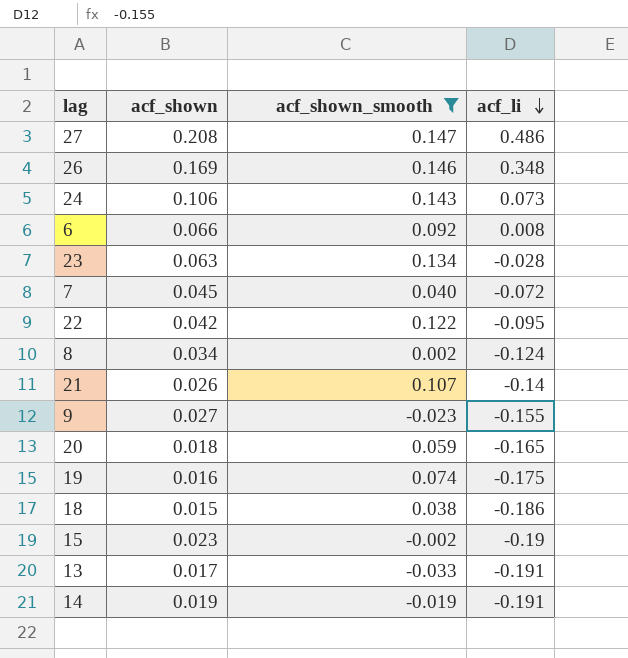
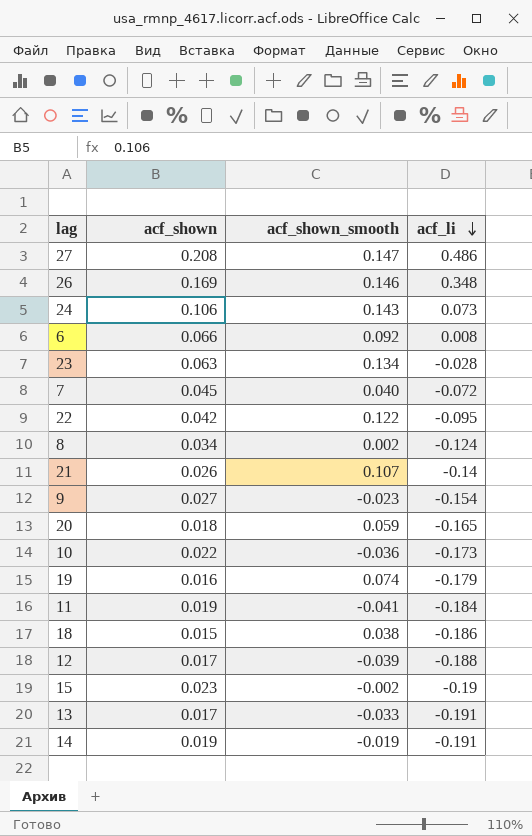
filter: acf_shown_smooth >= -0.033 -> none
9 | acf_li: -0.155 -> -0.154
19 | acf_li: -0.175 -> -0.179

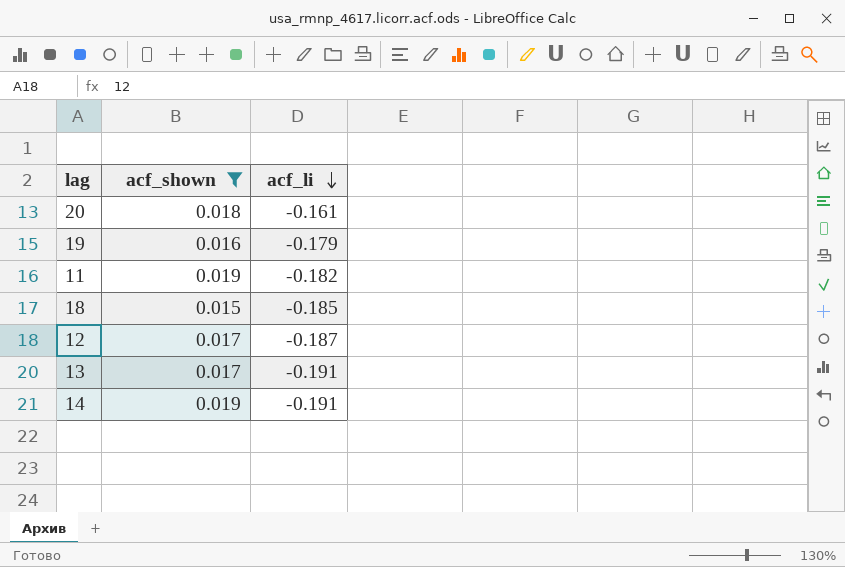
filter: none -> acf_shown <= 0.019
column acf_shown_smooth | position: 3 -> none
20 | acf_li: -0.165 -> -0.161
11 | acf_li: -0.184 -> -0.182
18 | acf_li: -0.186 -> -0.185
12 | acf_li: -0.188 -> -0.187

